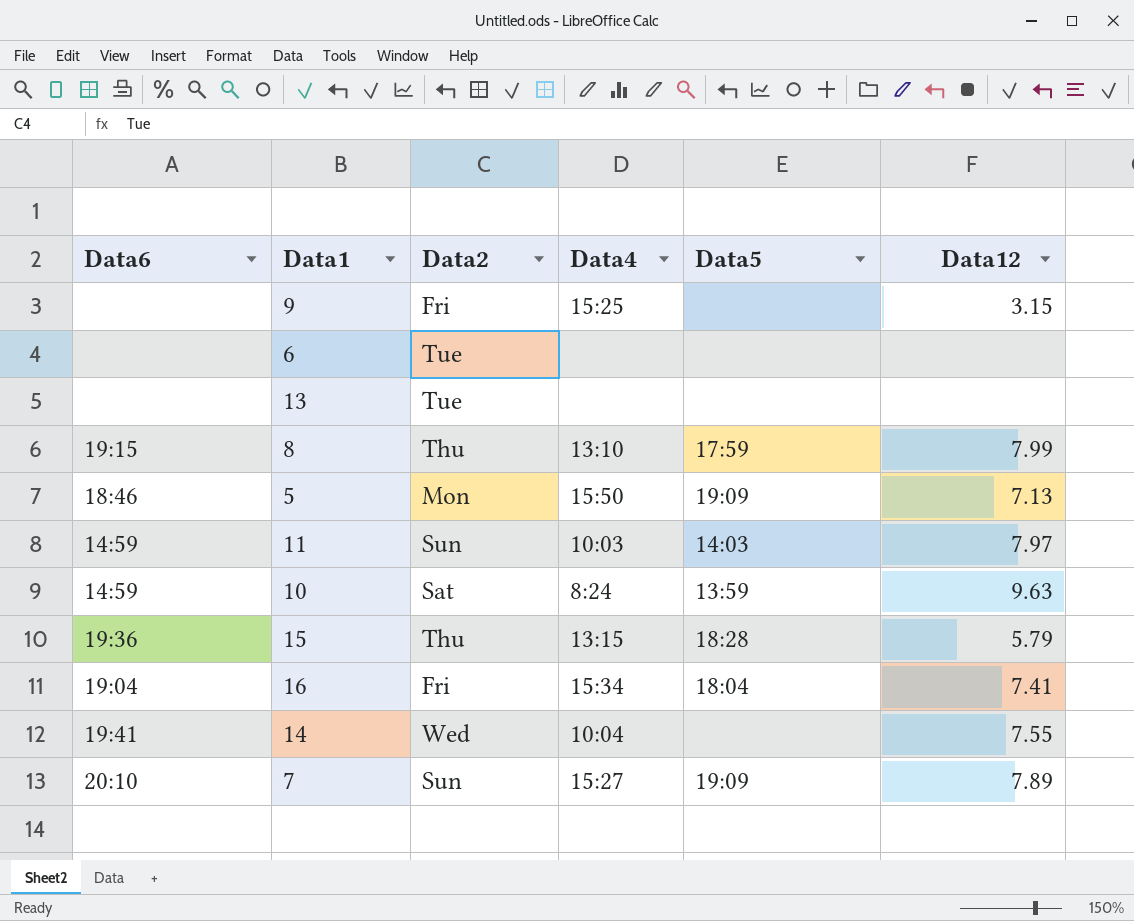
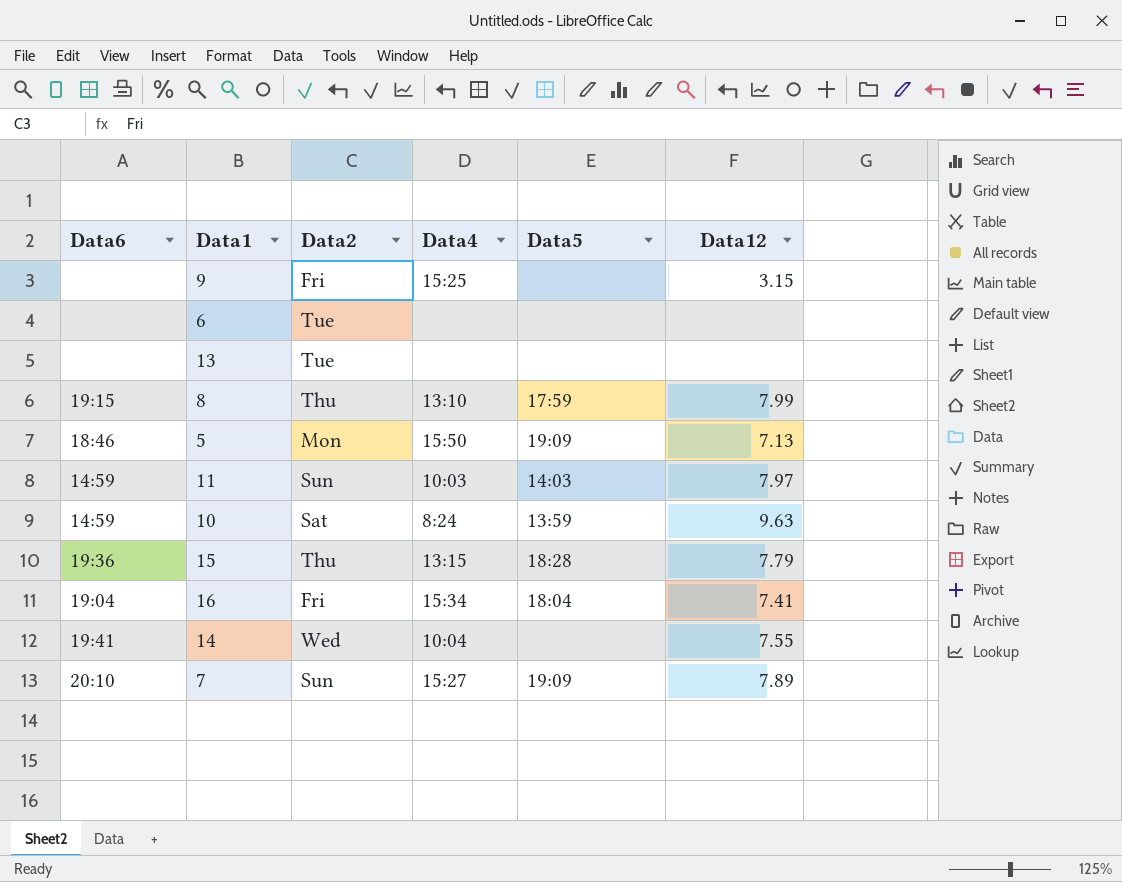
15 | Data12: 5.79 -> 7.79

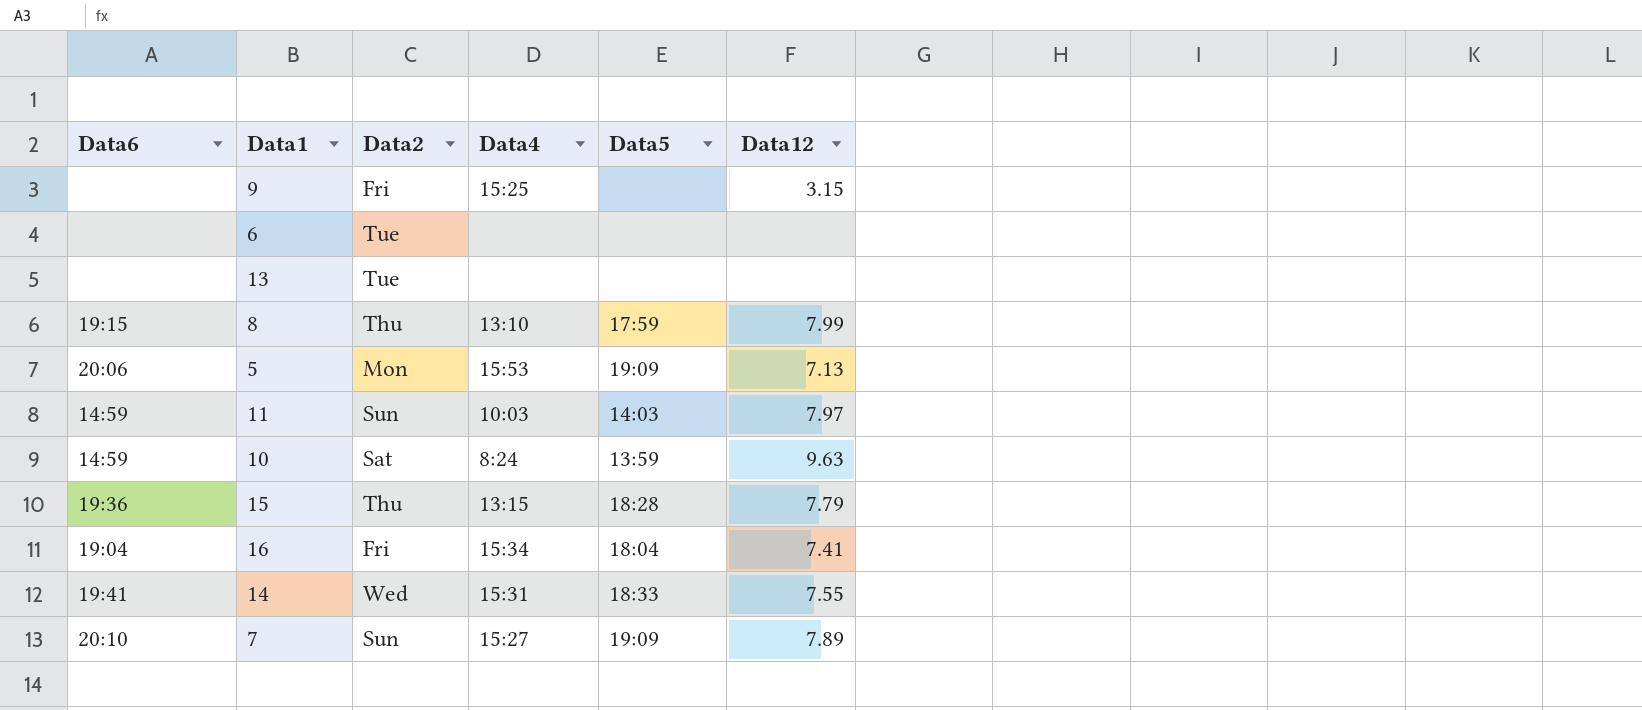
5 | Data6: 18:46 -> 20:06
5 | Data4: 15:50 -> 15:53
14 | Data4: 10:04 -> 15:31
14 | Data5: none -> 18:33

